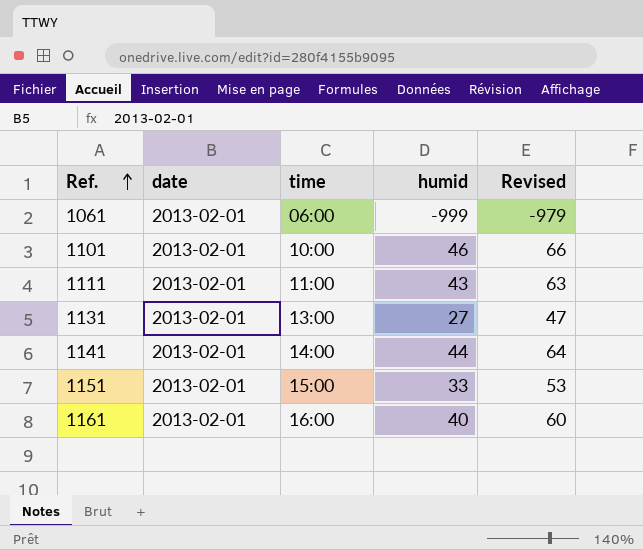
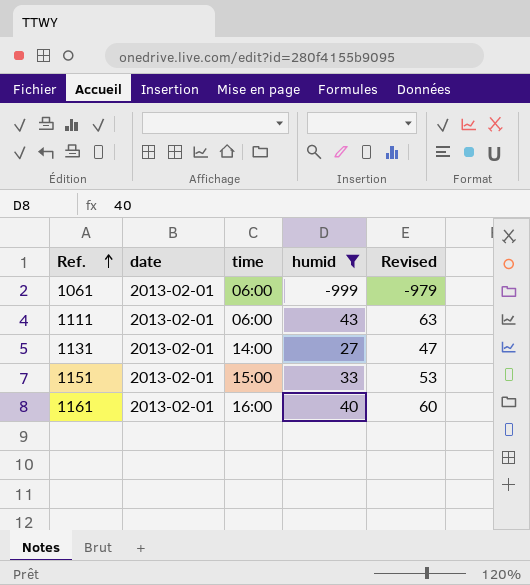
filter: none -> humid <= 43
1111 | time: 11:00 -> 06:00
1131 | time: 13:00 -> 14:00

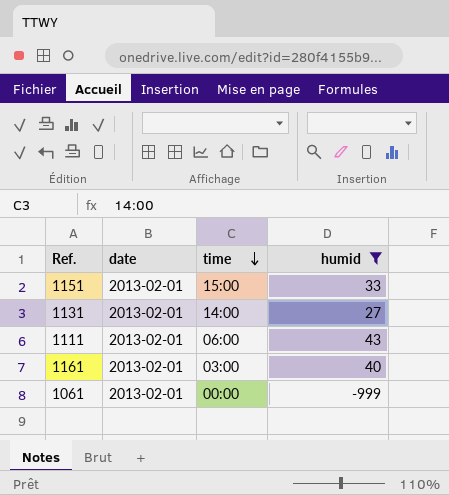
row order: Ref. ascending -> time descending
column Revised | formula: [humid] + 20 -> none
1161 | time: 16:00 -> 03:00
1061 | time: 06:00 -> 00:00

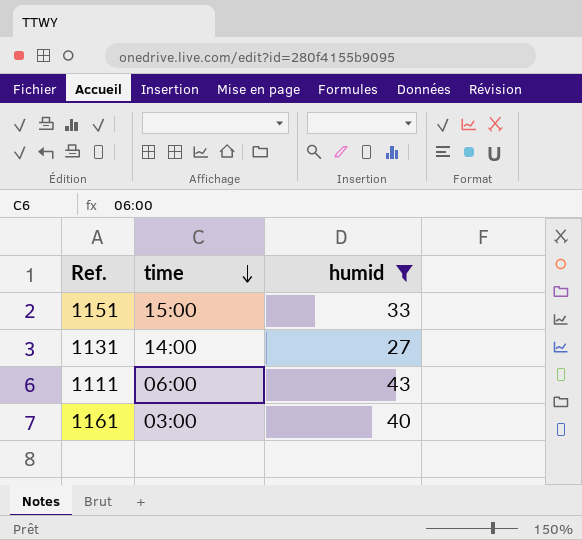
column date | position: 2 -> none
row 1061: 2013-02-01 | 00:00 | -999 -> none

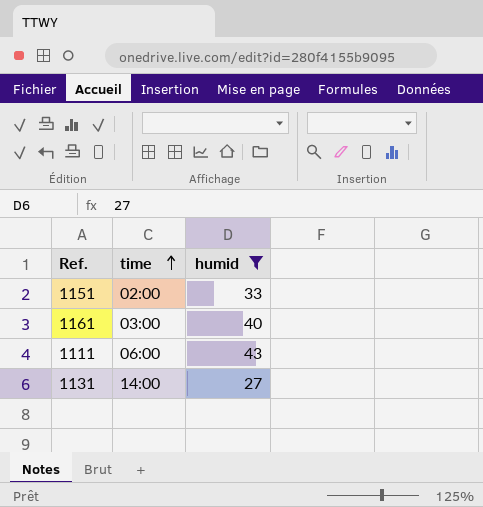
row order: time descending -> time ascending
1151 | time: 15:00 -> 02:00

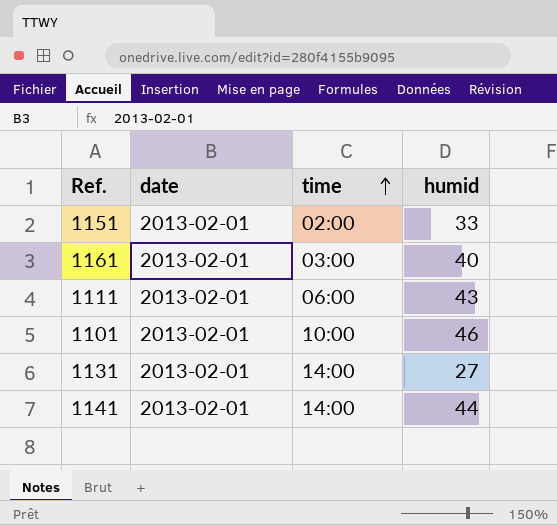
filter: humid <= 43 -> none
column date | position: none -> 2

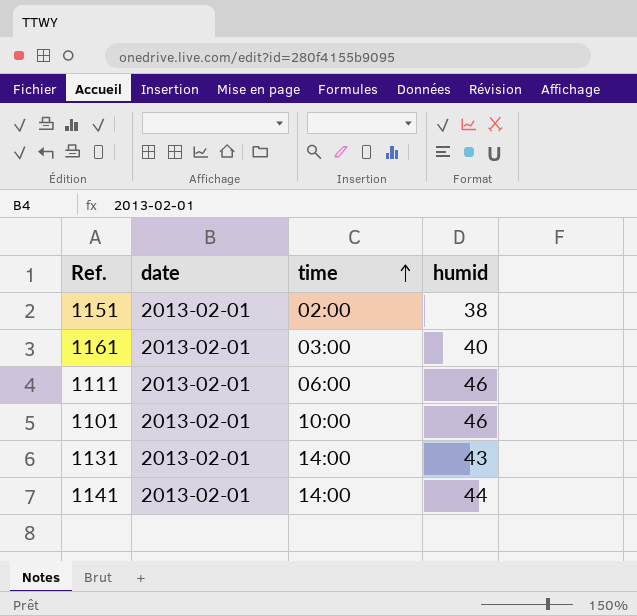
1151 | humid: 33 -> 38
1111 | humid: 43 -> 46
1131 | humid: 27 -> 43

